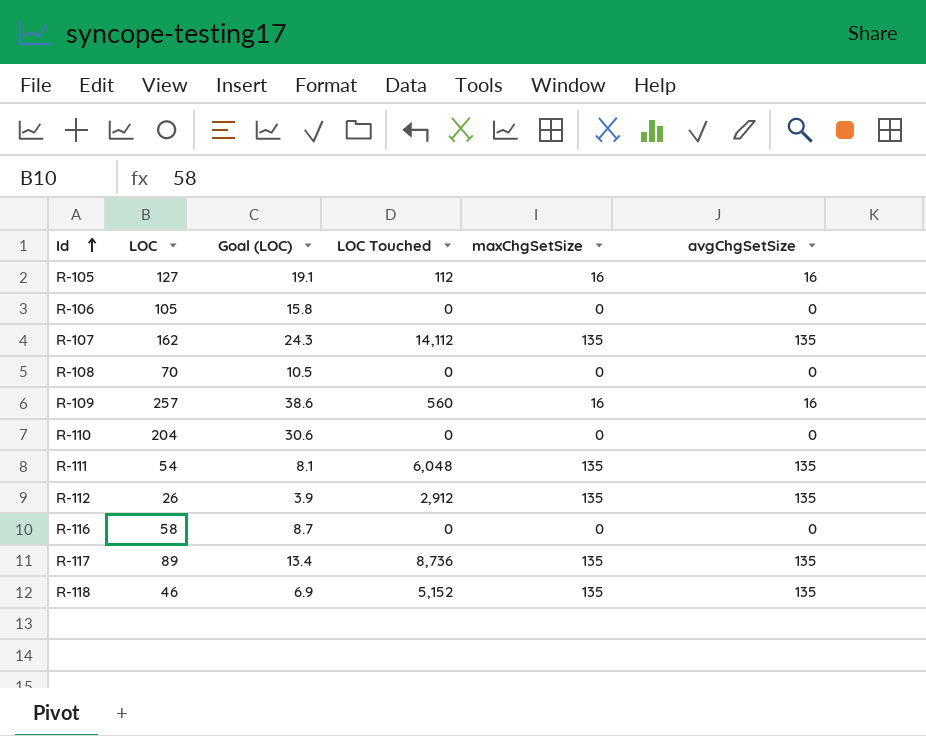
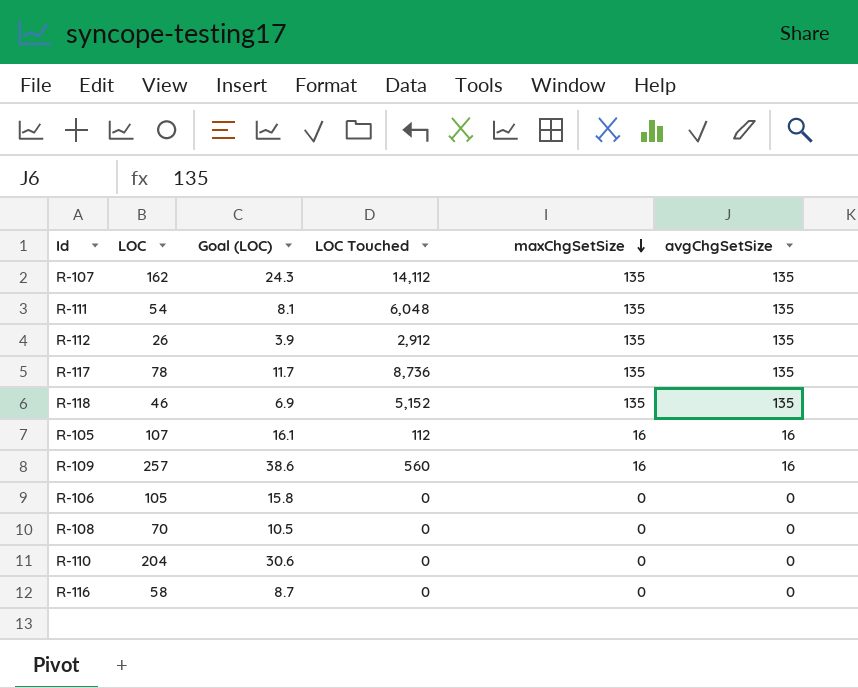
row order: Id ascending -> maxChgSetSize descending
R-117 | LOC: 89 -> 78
R-117 | Goal (LOC): 13.4 -> 11.7
R-105 | LOC: 127 -> 107
R-105 | Goal (LOC): 19.1 -> 16.1

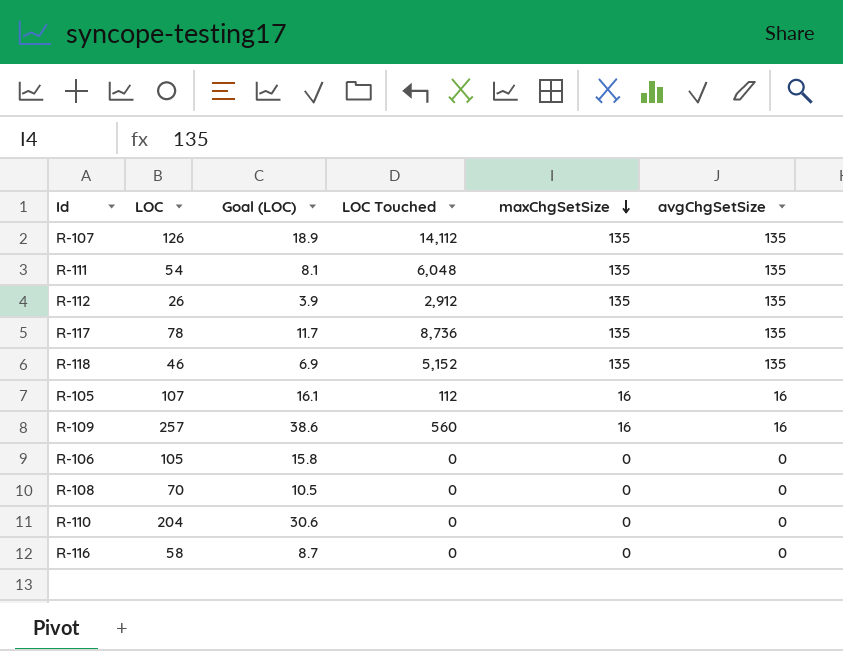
R-107 | LOC: 162 -> 126
R-107 | Goal (LOC): 24.3 -> 18.9

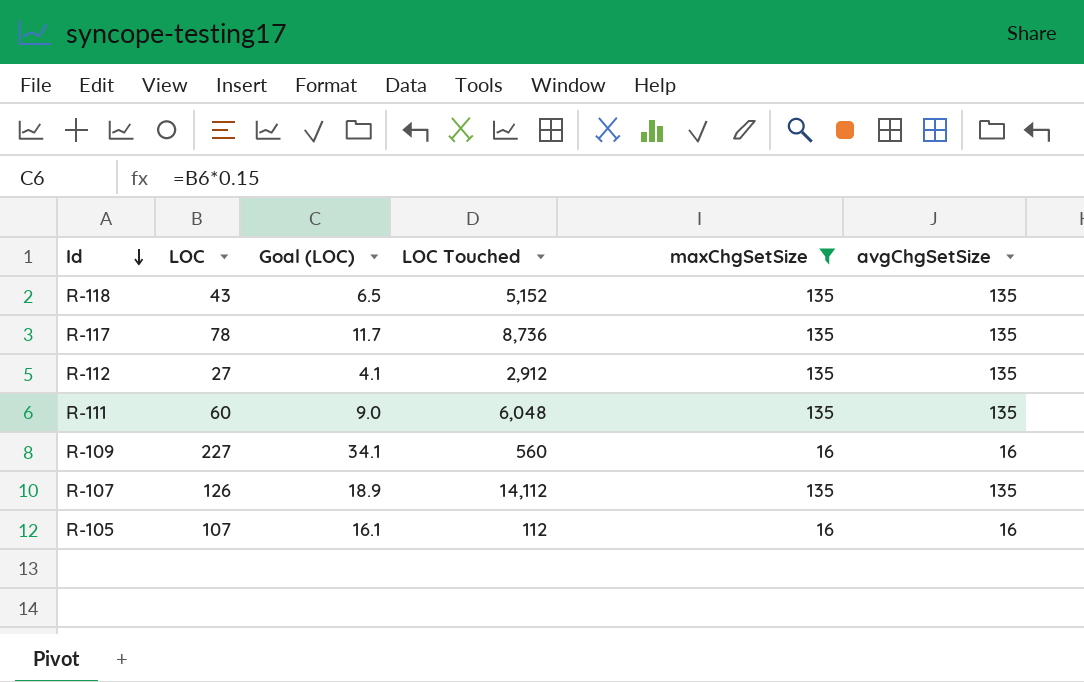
filter: none -> maxChgSetSize != 0
row order: maxChgSetSize descending -> Id descending
R-118 | LOC: 46 -> 43
R-118 | Goal (LOC): 6.9 -> 6.5
R-112 | LOC: 26 -> 27
R-112 | Goal (LOC): 3.9 -> 4.1
R-111 | LOC: 54 -> 60
R-111 | Goal (LOC): 8.1 -> 9.0
R-109 | LOC: 257 -> 227
R-109 | Goal (LOC): 38.6 -> 34.1

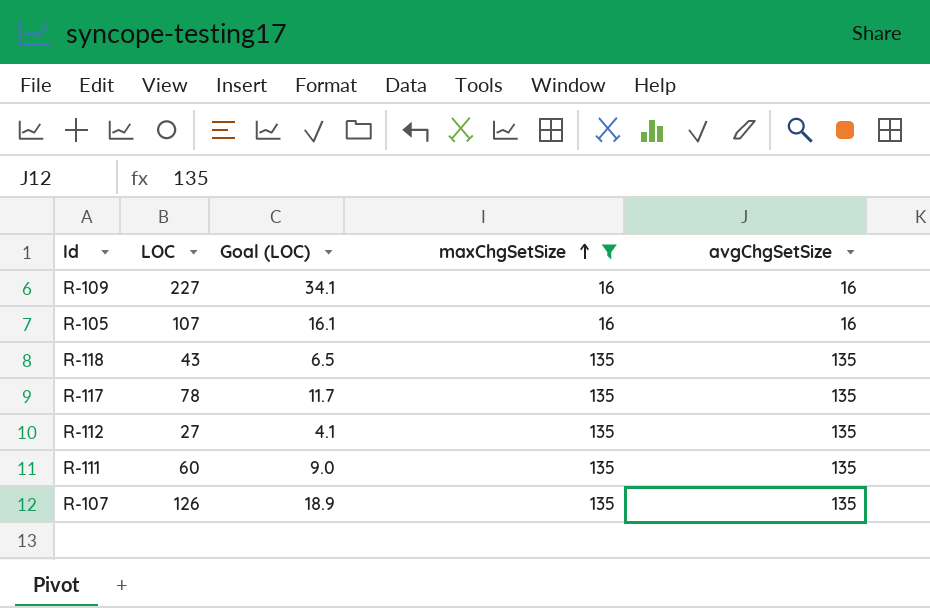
row order: Id descending -> maxChgSetSize ascending
column LOC Touched | position: 4 -> none

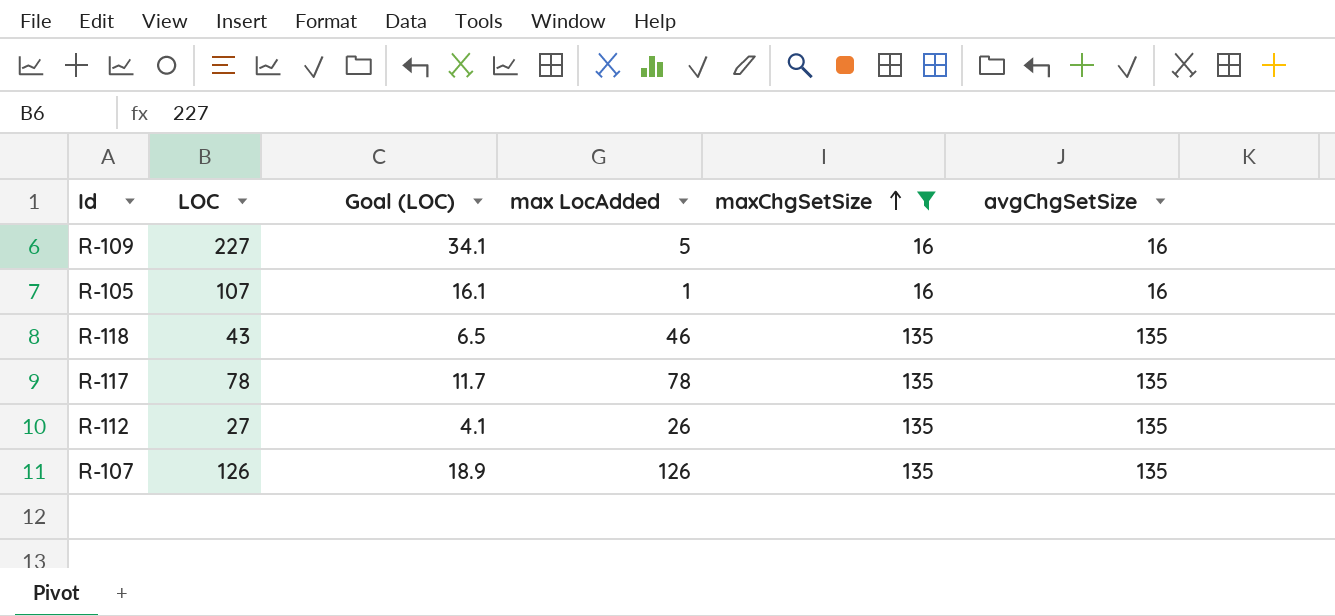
column max LocAdded | position: none -> 4
row R-111: 60 | 9.0 | 135 | 135 -> none

